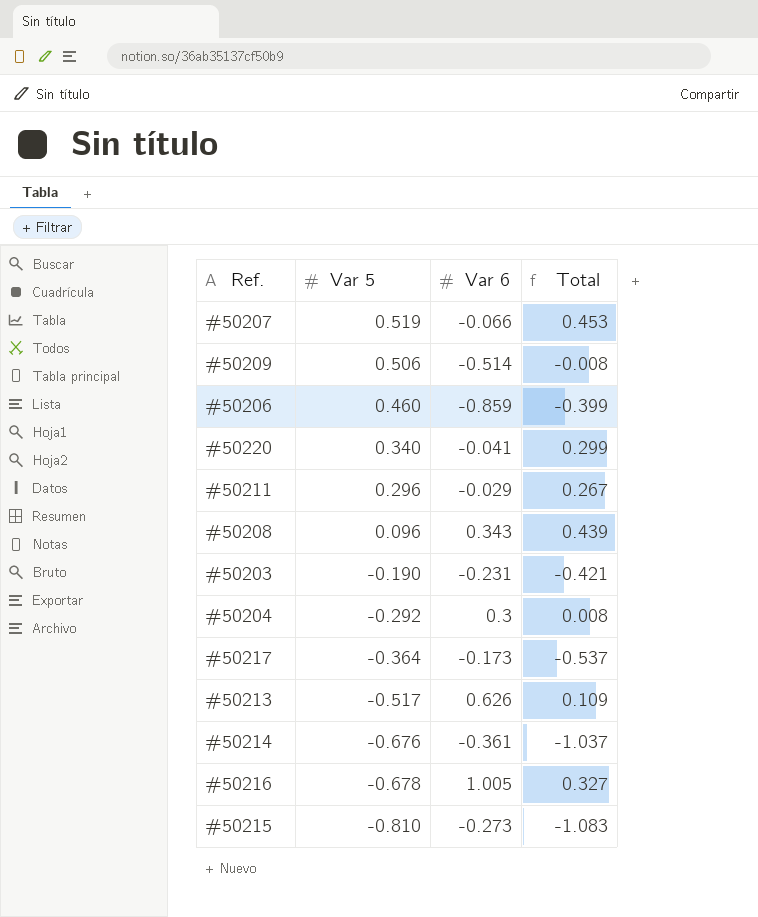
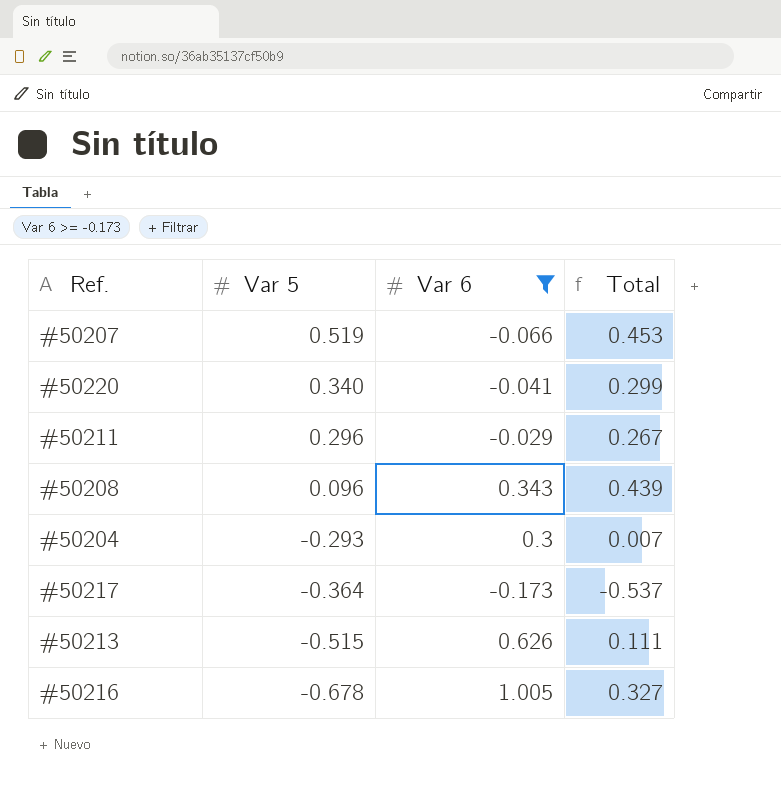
filter: none -> Var 6 >= -0.173
#50204 | Var 5: -0.292 -> -0.293
#50204 | Total: 0.008 -> 0.007
#50213 | Var 5: -0.517 -> -0.515
#50213 | Total: 0.109 -> 0.111

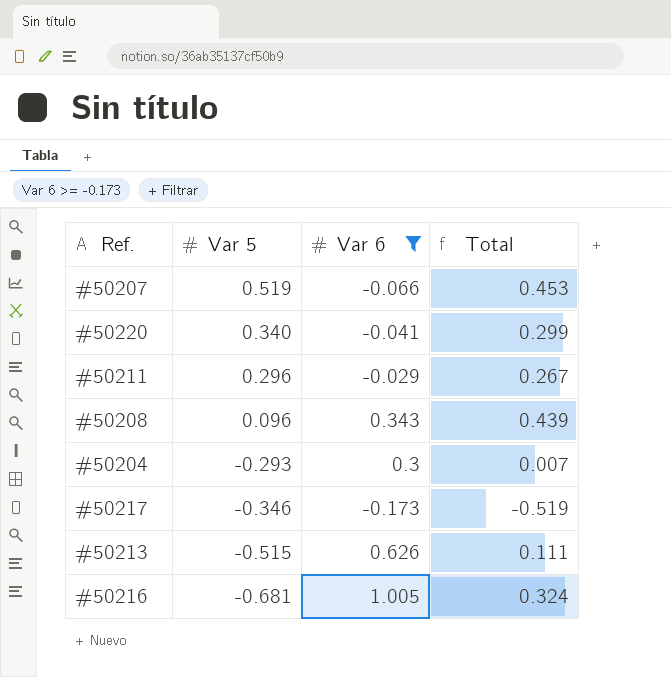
#50217 | Var 5: -0.364 -> -0.346
#50217 | Total: -0.537 -> -0.519
#50216 | Var 5: -0.678 -> -0.681
#50216 | Total: 0.327 -> 0.324

